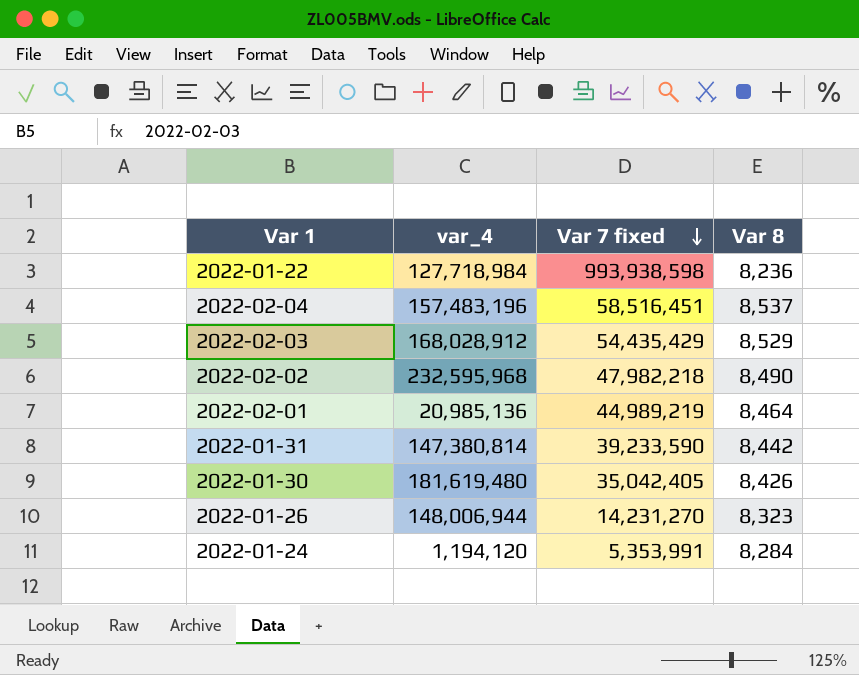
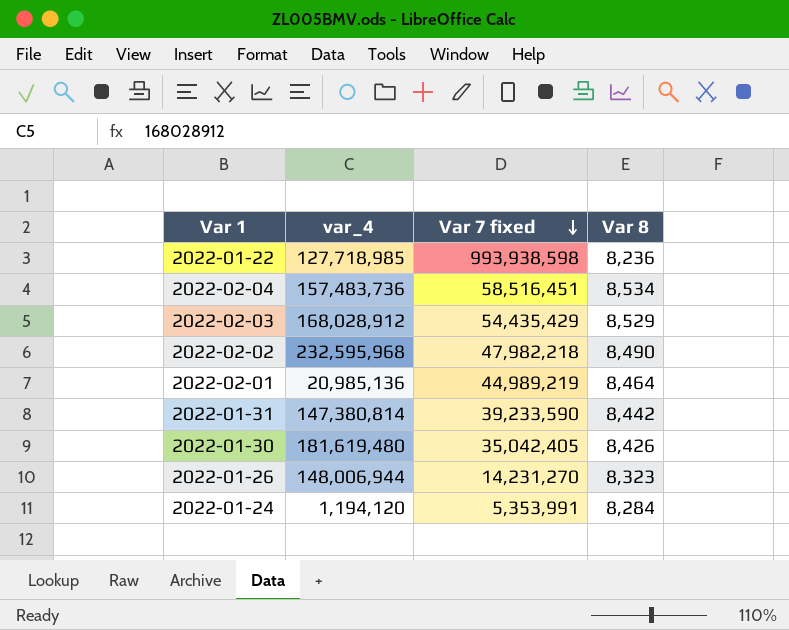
2022-01-22 | var_4: 127,718,984 -> 127,718,985
2022-02-04 | var_4: 157,483,196 -> 157,483,736
2022-02-04 | Var 8: 8,537 -> 8,534

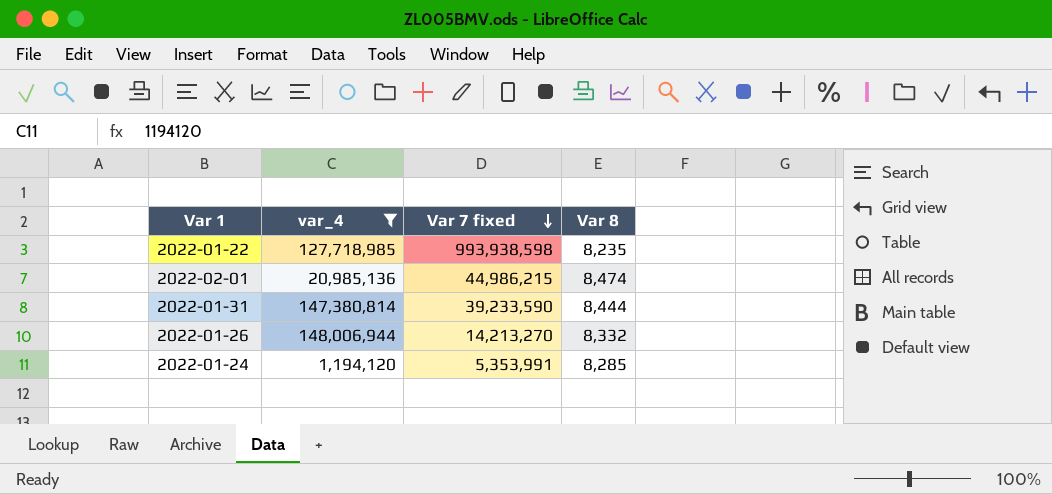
filter: none -> var_4 <= 148,006,944
2022-01-22 | Var 8: 8,236 -> 8,235
2022-02-01 | Var 7 fixed: 44,989,219 -> 44,986,215
2022-02-01 | Var 8: 8,464 -> 8,474
2022-01-31 | Var 8: 8,442 -> 8,444
2022-01-26 | Var 7 fixed: 14,231,270 -> 14,213,270
2022-01-26 | Var 8: 8,323 -> 8,332
2022-01-24 | Var 8: 8,284 -> 8,285

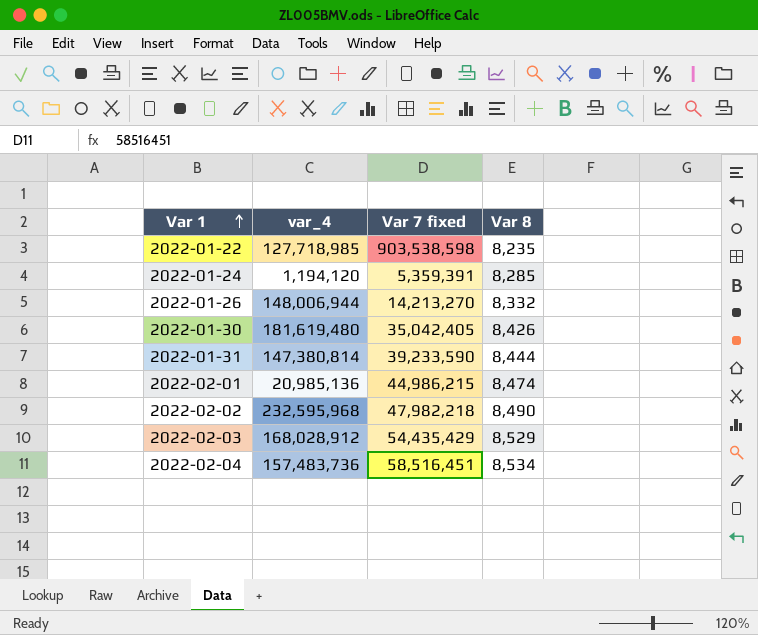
filter: var_4 <= 148,006,944 -> none
row order: Var 7 fixed descending -> Var 1 ascending
2022-01-22 | Var 7 fixed: 993,938,598 -> 903,538,598
2022-01-24 | Var 7 fixed: 5,353,991 -> 5,359,391

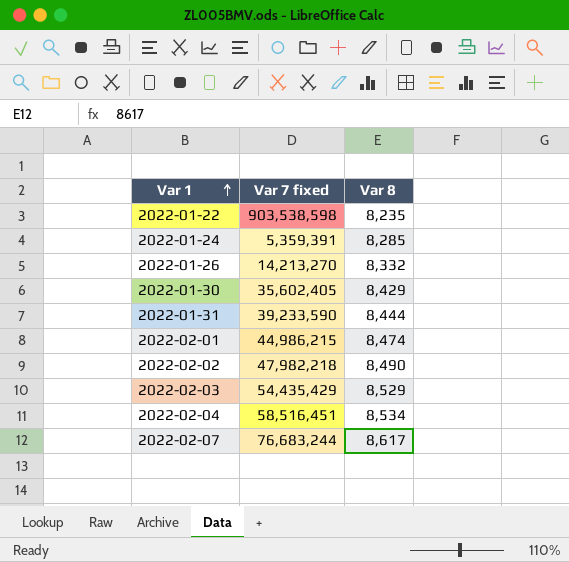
column var_4 | position: 2 -> none
2022-01-30 | Var 7 fixed: 35,042,405 -> 35,602,405
2022-01-30 | Var 8: 8,426 -> 8,429
row 2022-02-07: none -> 76,683,244 | 8,617

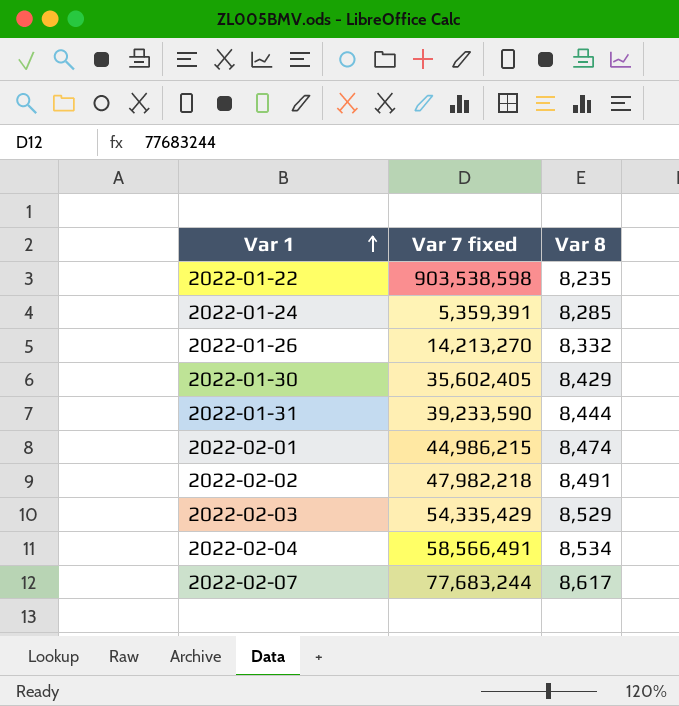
2022-02-02 | Var 8: 8,490 -> 8,491
2022-02-03 | Var 7 fixed: 54,435,429 -> 54,335,429
2022-02-04 | Var 7 fixed: 58,516,451 -> 58,566,491
2022-02-07 | Var 7 fixed: 76,683,244 -> 77,683,244

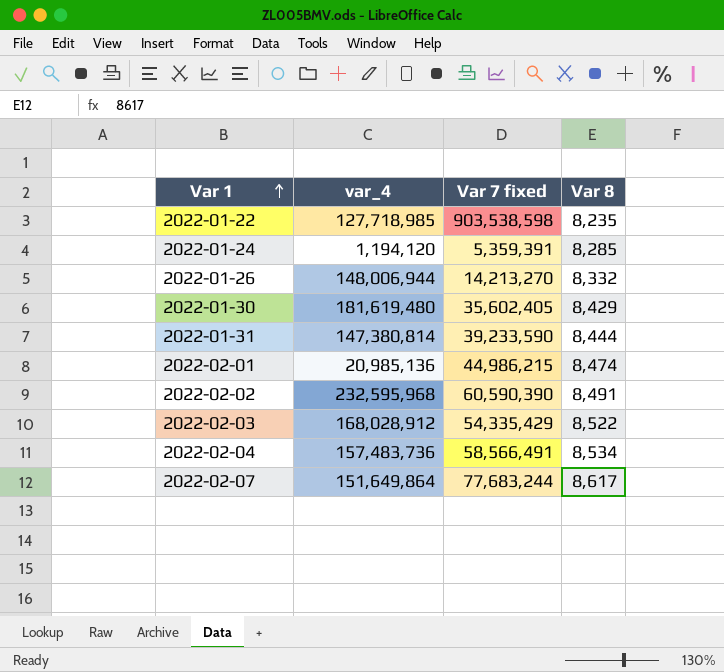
column var_4 | position: none -> 2
2022-02-02 | Var 7 fixed: 47,982,218 -> 60,590,390
2022-02-03 | Var 8: 8,529 -> 8,522

